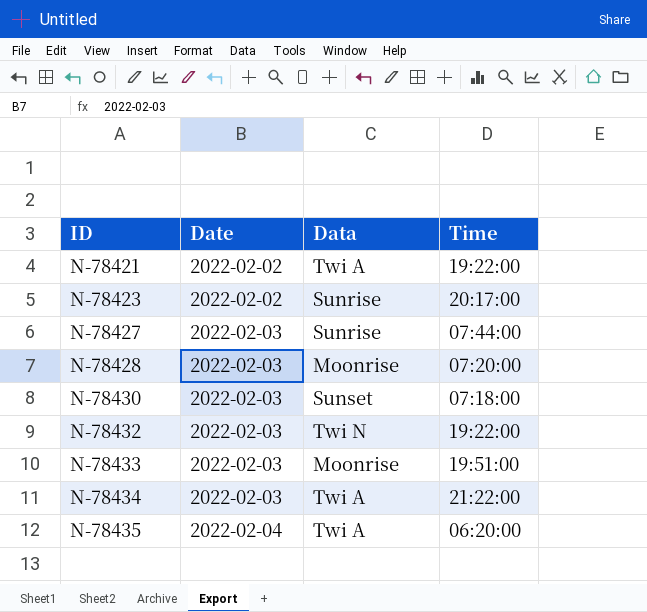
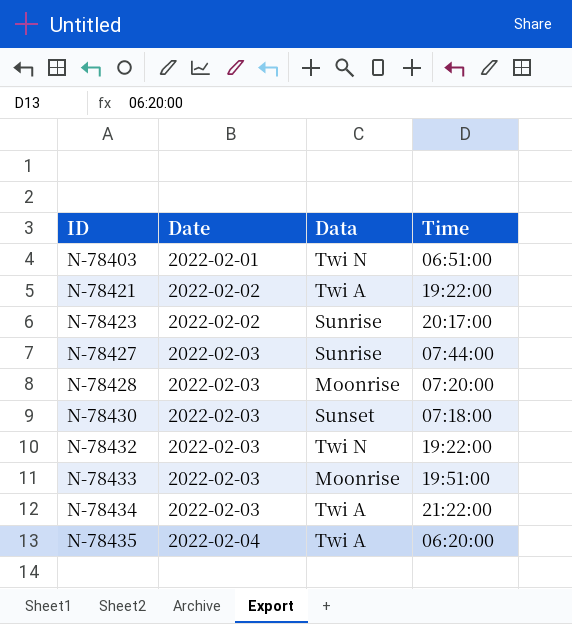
row N-78403: none -> 2022-02-01 | Twi N | 06:51:00

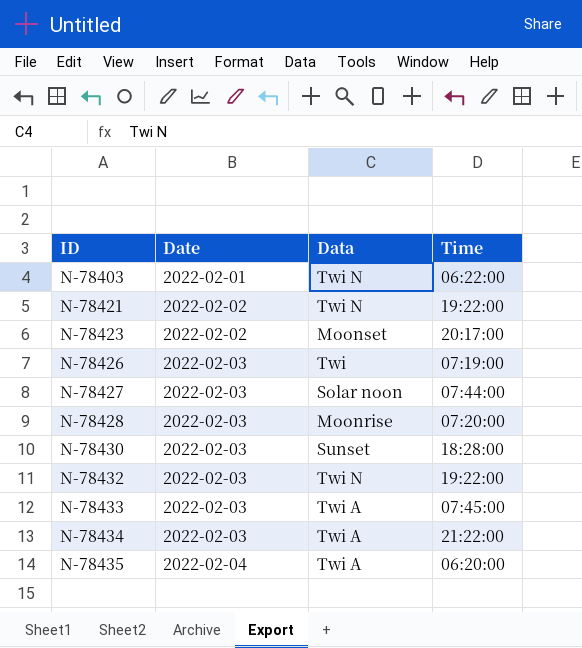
N-78403 | Time: 06:51:00 -> 06:22:00
N-78421 | Data: Twi A -> Twi N
N-78423 | Data: Sunrise -> Moonset
row N-78426: none -> 2022-02-03 | Twi | 07:19:00
N-78427 | Data: Sunrise -> Solar noon
N-78430 | Time: 07:18:00 -> 18:28:00
N-78433 | Data: Moonrise -> Twi A
N-78433 | Time: 19:51:00 -> 07:45:00

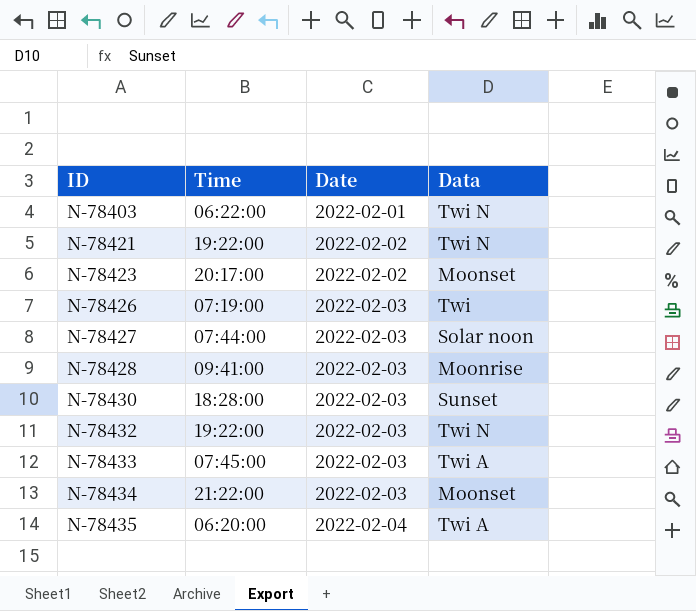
column Time | position: 4 -> 2
N-78428 | Time: 07:20:00 -> 09:41:00
N-78434 | Data: Twi A -> Moonset

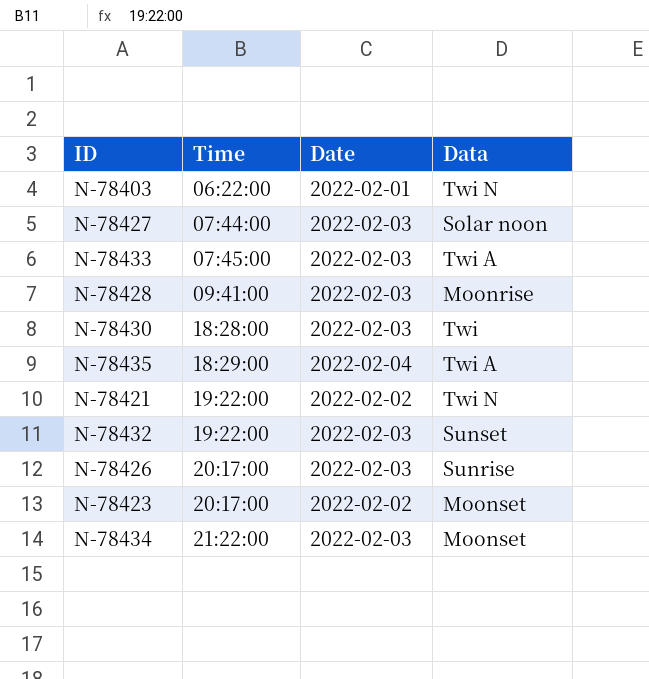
row order: ID ascending -> Time ascending
N-78430 | Data: Sunset -> Twi
N-78435 | Time: 06:20:00 -> 18:29:00
N-78432 | Data: Twi N -> Sunset
N-78426 | Time: 07:19:00 -> 20:17:00
N-78426 | Data: Twi -> Sunrise

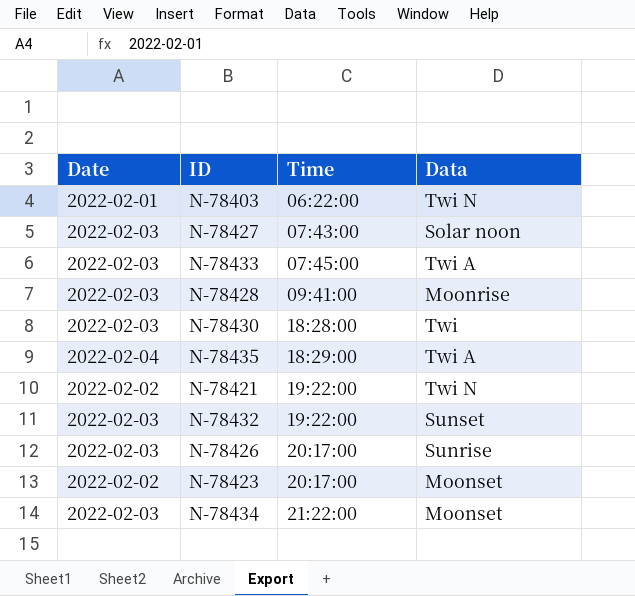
column Date | position: 3 -> 1
N-78427 | Time: 07:44:00 -> 07:43:00

